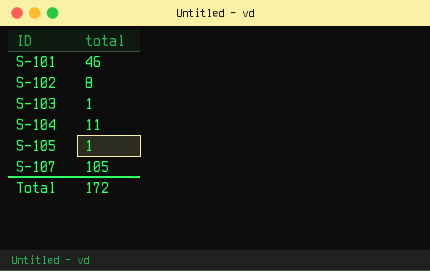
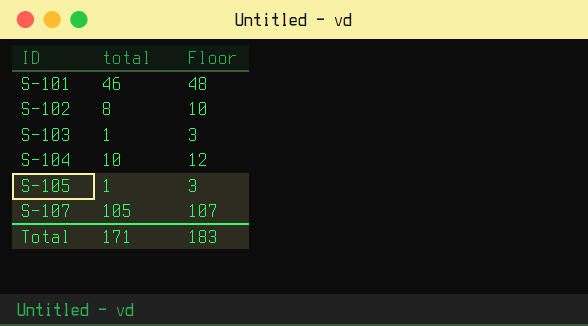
column Floor | formula: none -> [total] + 2
S-104 | total: 11 -> 10
Total | total: 172 -> 171

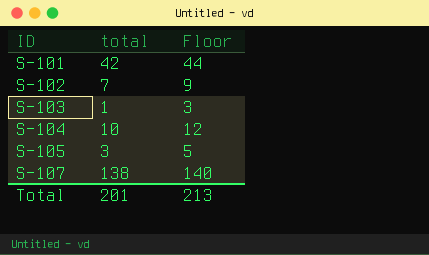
S-101 | total: 46 -> 42
S-101 | Floor: 48 -> 44
S-102 | total: 8 -> 7
S-102 | Floor: 10 -> 9
S-105 | total: 1 -> 3
S-105 | Floor: 3 -> 5
S-107 | total: 105 -> 138
S-107 | Floor: 107 -> 140
Total | total: 171 -> 201
Total | Floor: 183 -> 213

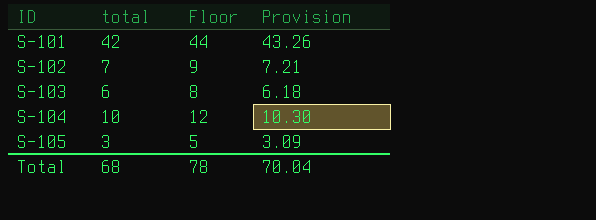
column Provision | formula: none -> [total] * 1.03
row S-107: 138 | 140 -> none
S-103 | total: 1 -> 6
S-103 | Floor: 3 -> 8
Total | total: 201 -> 68
Total | Floor: 213 -> 78

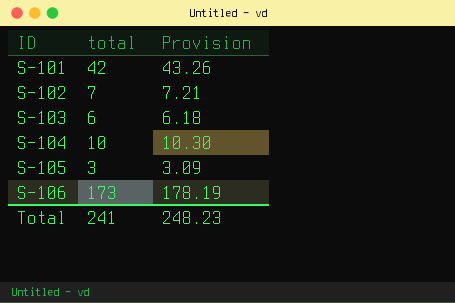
column Floor | formula: [total] + 2 -> none
row S-106: none -> 173 | 178.19
Total | total: 68 -> 241
Total | Provision: 70.04 -> 248.23

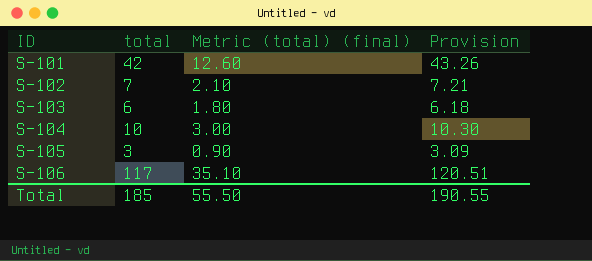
column Metric (total) (final) | formula: none -> [total] * 0.3
S-106 | total: 173 -> 117
S-106 | Provision: 178.19 -> 120.51
Total | total: 241 -> 185
Total | Provision: 248.23 -> 190.55

